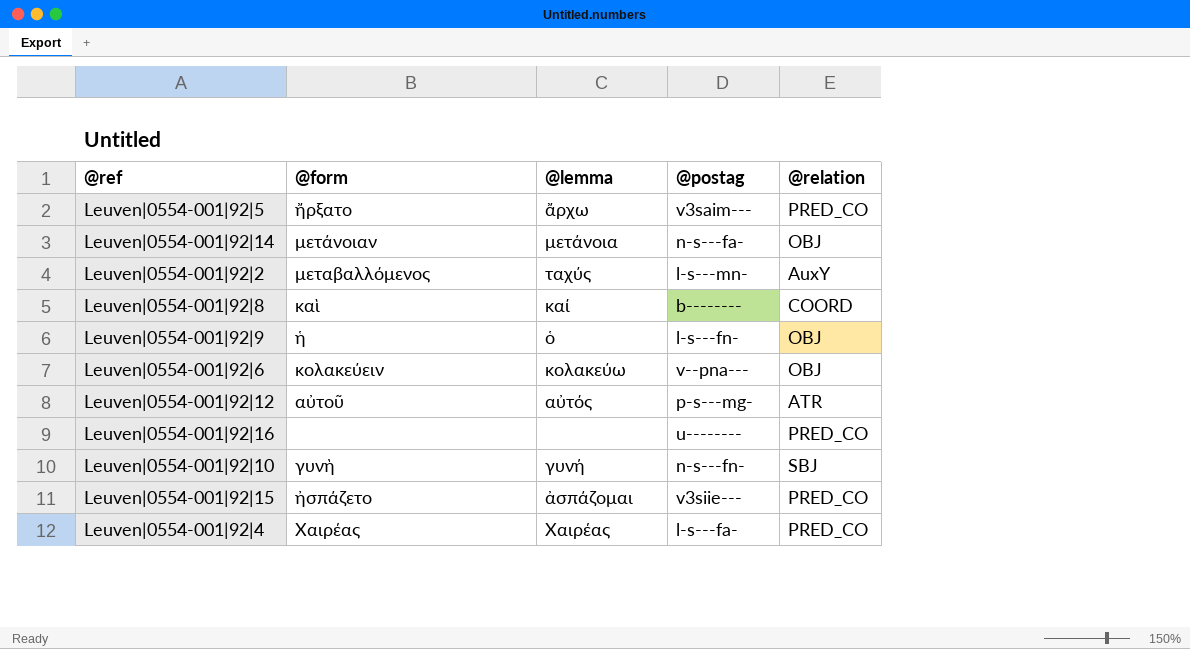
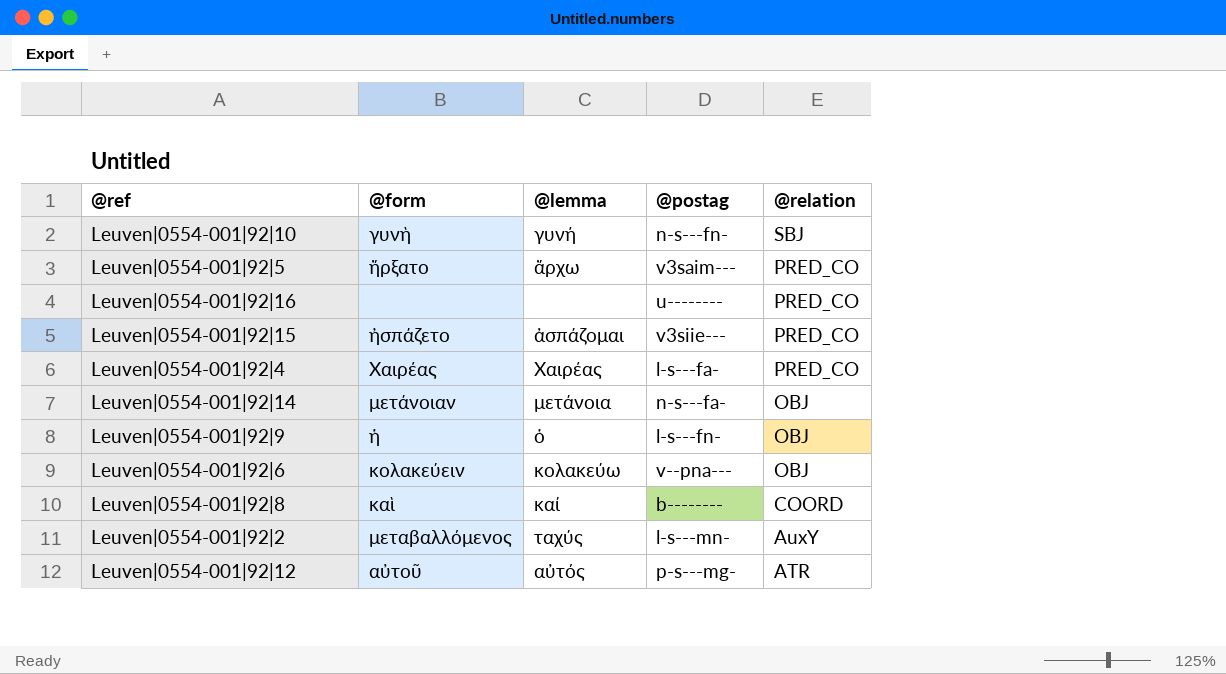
row order: none -> @relation descending

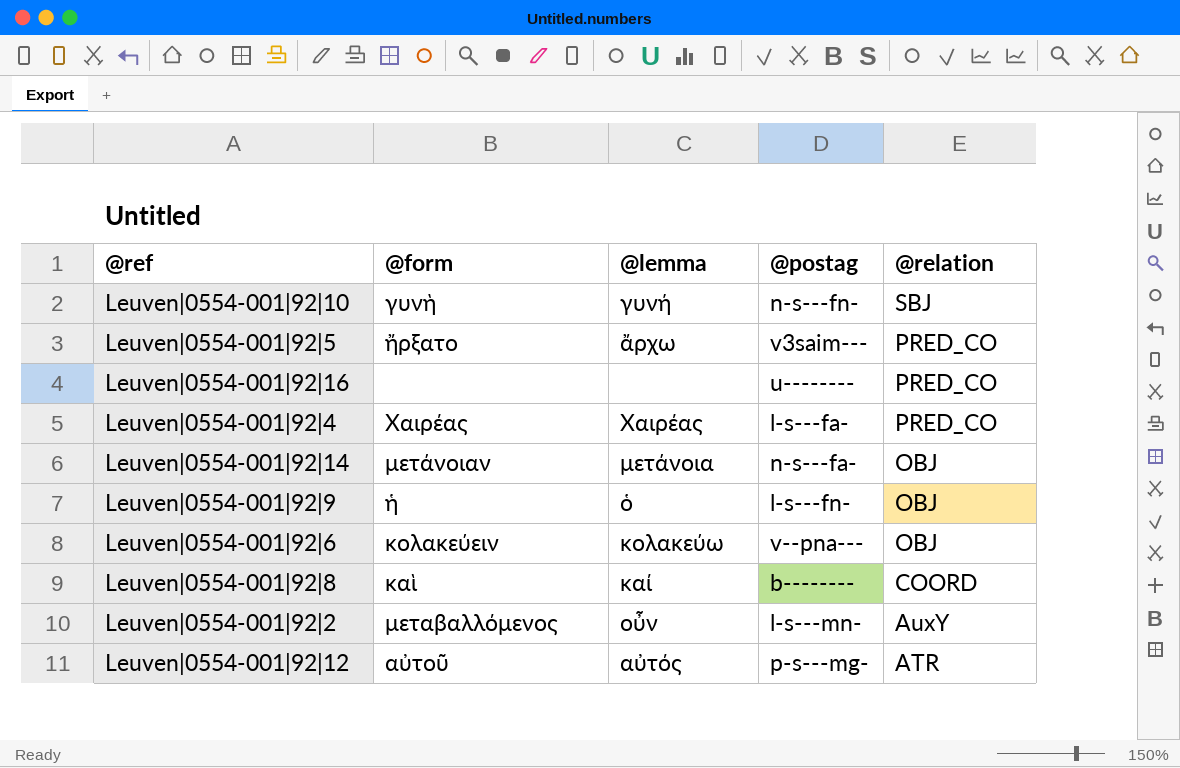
row Leuven|0554-001|92|15: ἠσπάζετο | ἀσπάζομαι | v3siie--- | PRED_CO -> none
Leuven|0554-001|92|2 | @lemma: ταχύς -> οὖν

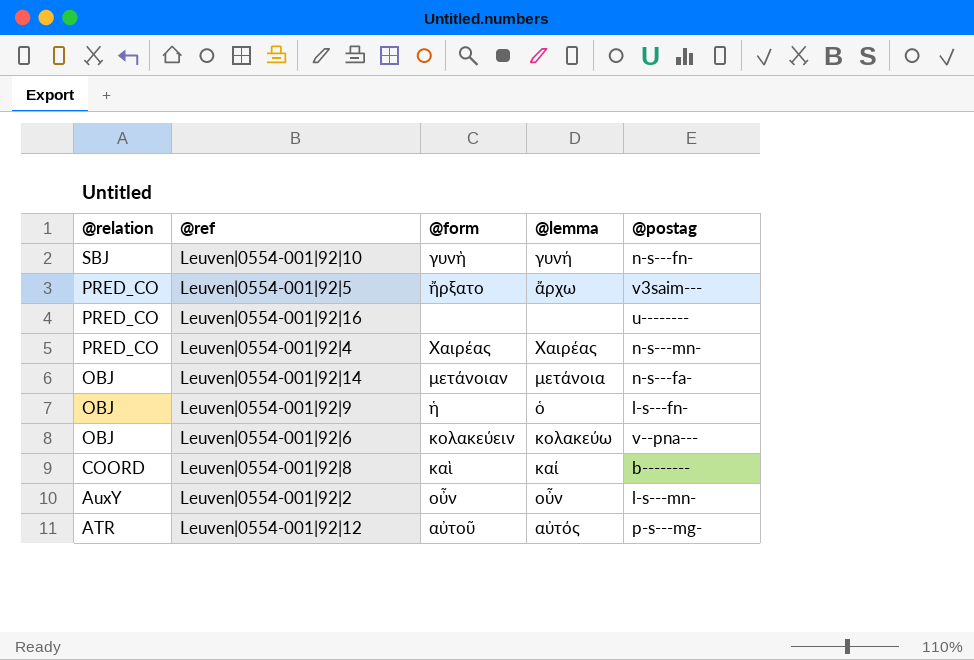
column @relation | position: 5 -> 1
Leuven|0554-001|92|4 | @postag: l-s---fa- -> n-s---mn-
Leuven|0554-001|92|2 | @form: μεταβαλλόμενος -> οὖν

